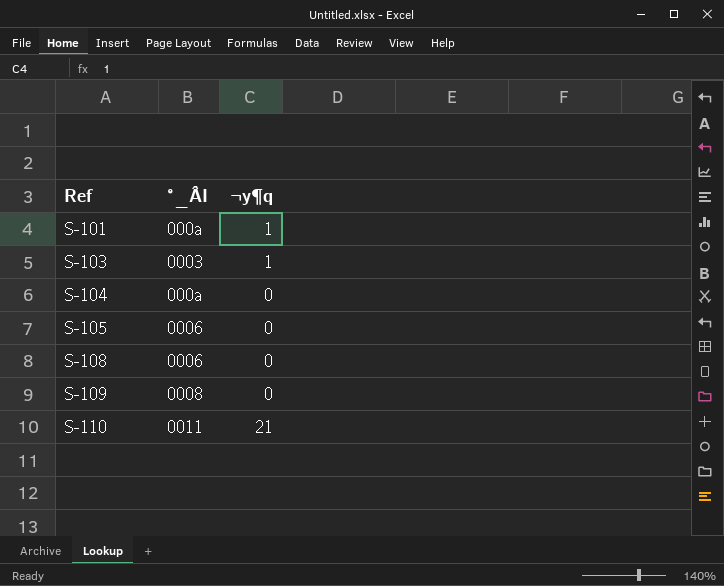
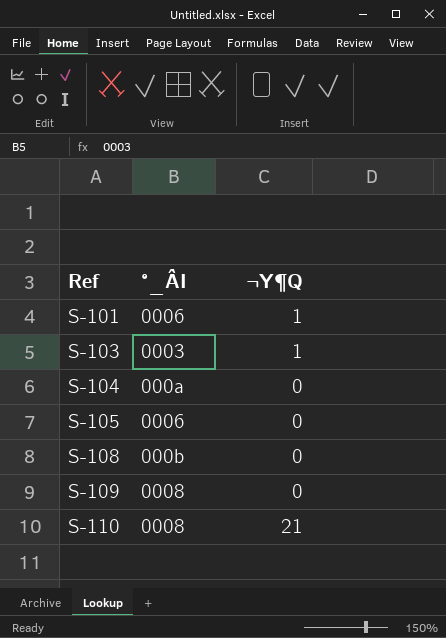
column name: ¬y¶q -> ¬Y¶Q
S-101 | °_ÂI: 000a -> 0006
S-108 | °_ÂI: 0006 -> 000b
S-110 | °_ÂI: 0011 -> 0008

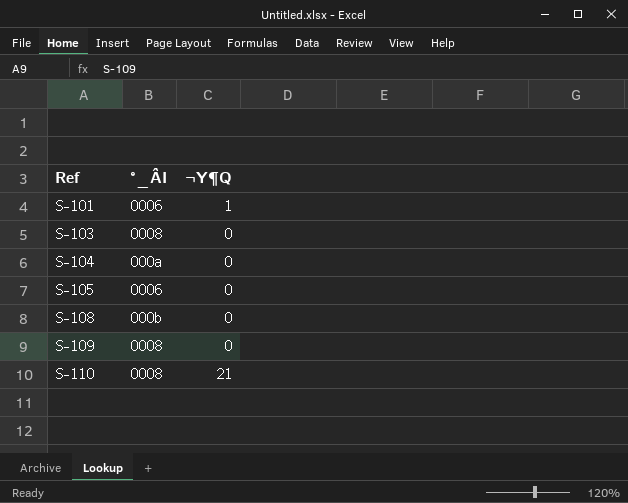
S-103 | °_ÂI: 0003 -> 0008
S-103 | ¬Y¶Q: 1 -> 0

